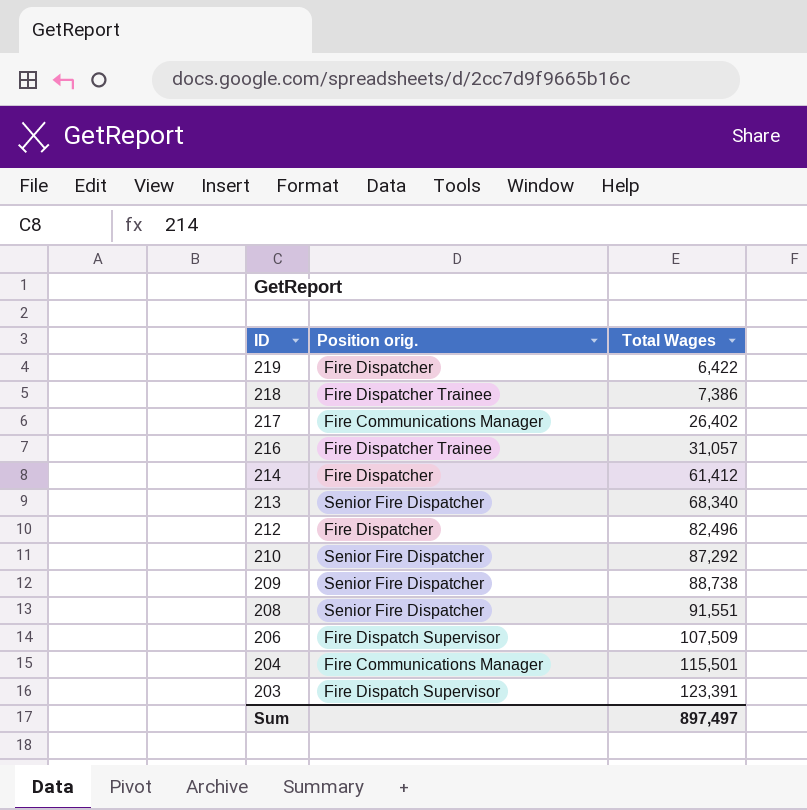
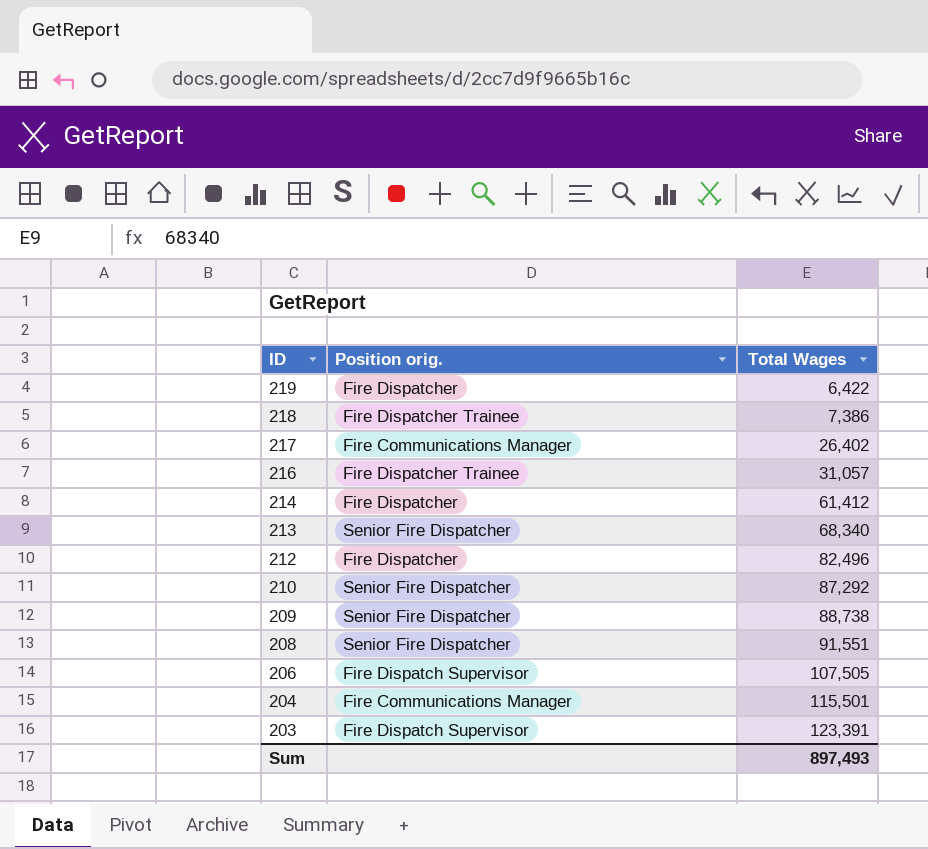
206 | Total Wages: 107,509 -> 107,505
Sum | Total Wages: 897,497 -> 897,493

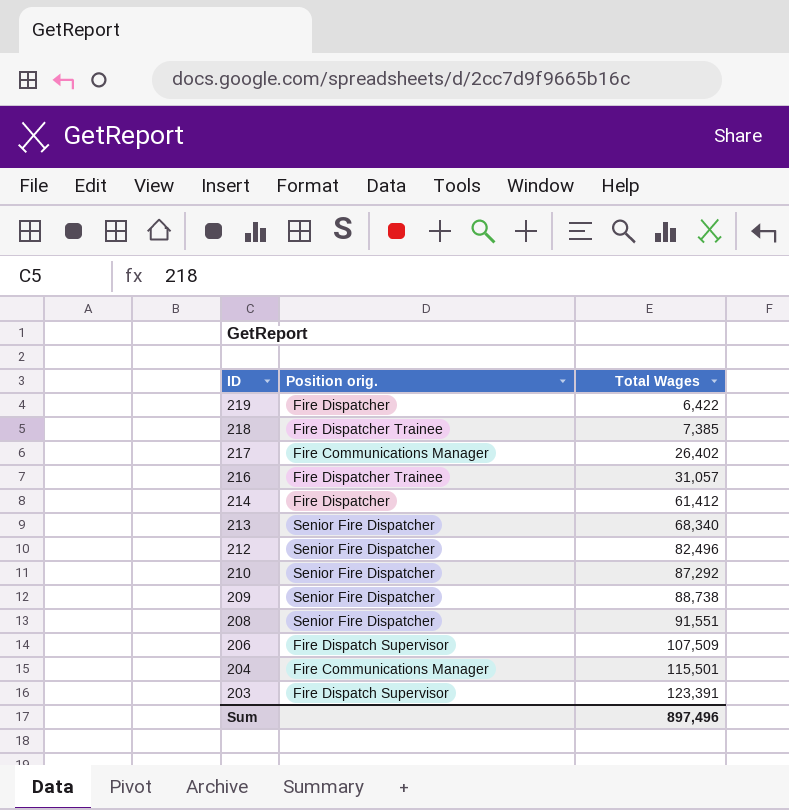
218 | Total Wages: 7,386 -> 7,385
212 | Position orig.: Fire Dispatcher -> Senior Fire Dispatcher
206 | Total Wages: 107,505 -> 107,509
Sum | Total Wages: 897,493 -> 897,496

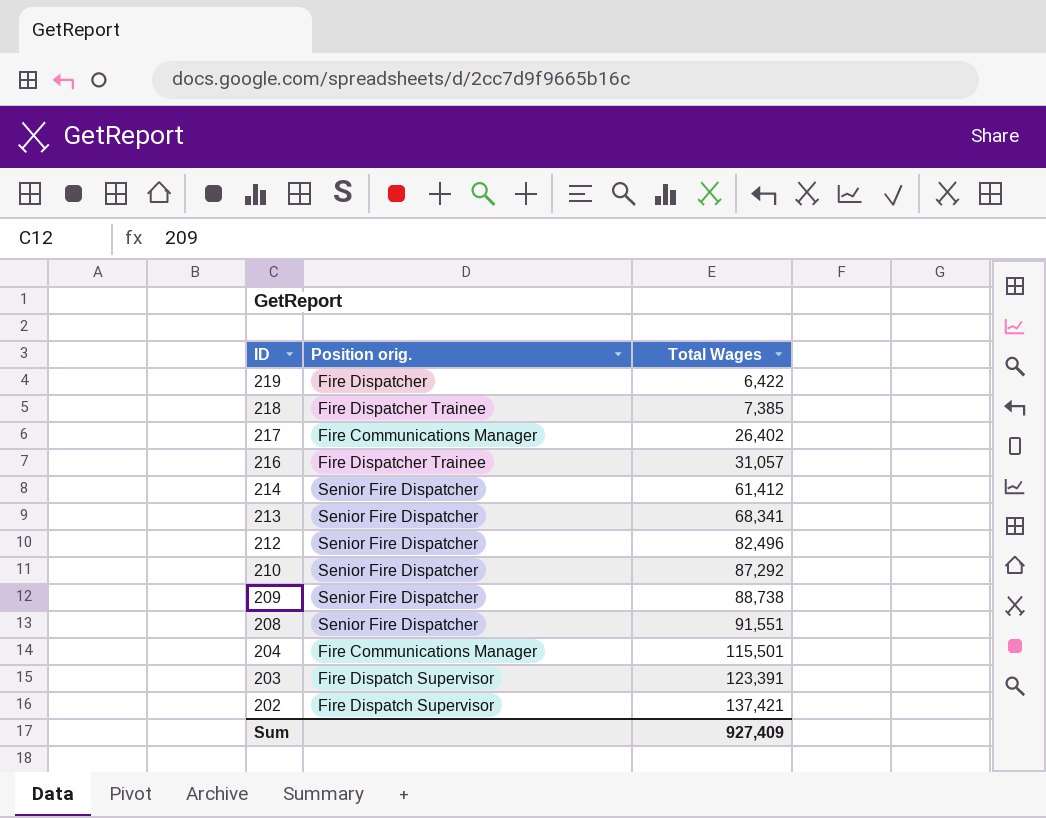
row 206: Fire Dispatch Supervisor | 107,509 -> none
214 | Position orig.: Fire Dispatcher -> Senior Fire Dispatcher
213 | Total Wages: 68,340 -> 68,341
row 202: none -> Fire Dispatch Supervisor | 137,421
Sum | Total Wages: 897,496 -> 927,409

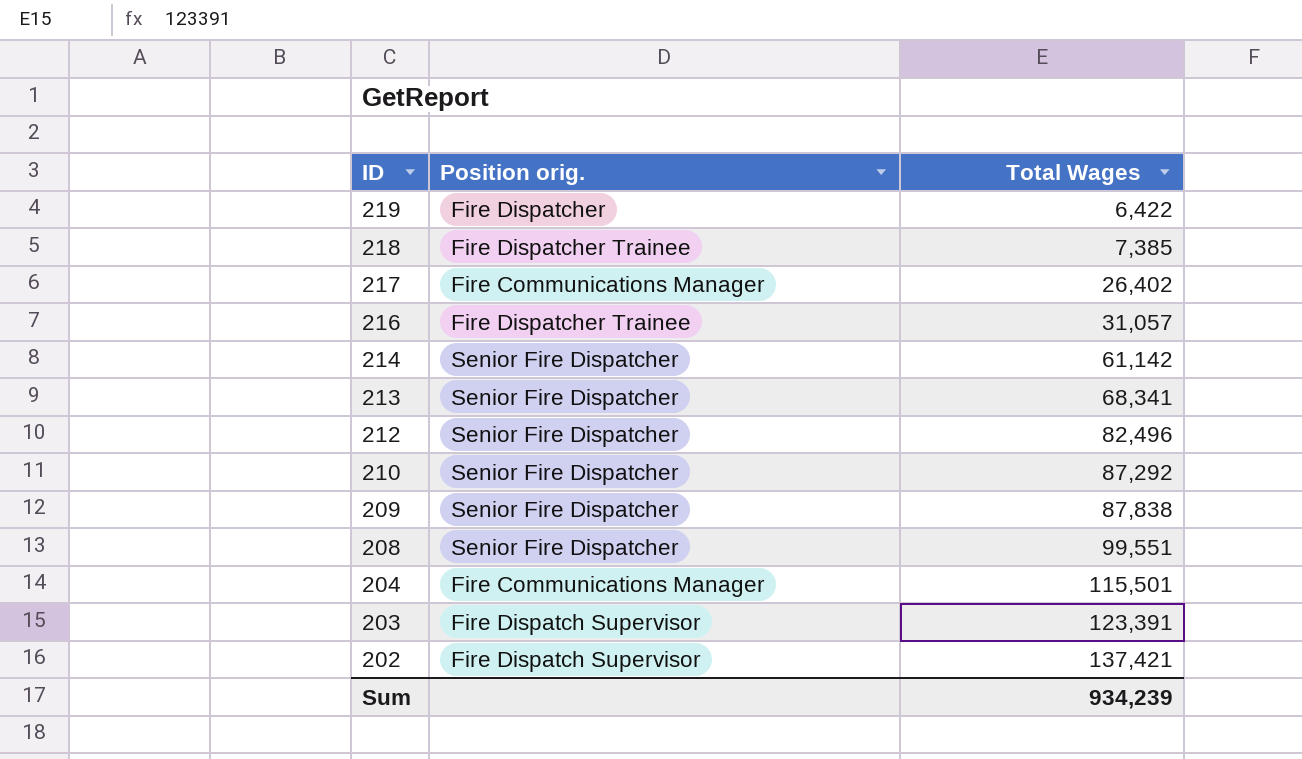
214 | Total Wages: 61,412 -> 61,142
209 | Total Wages: 88,738 -> 87,838
208 | Total Wages: 91,551 -> 99,551
Sum | Total Wages: 927,409 -> 934,239

